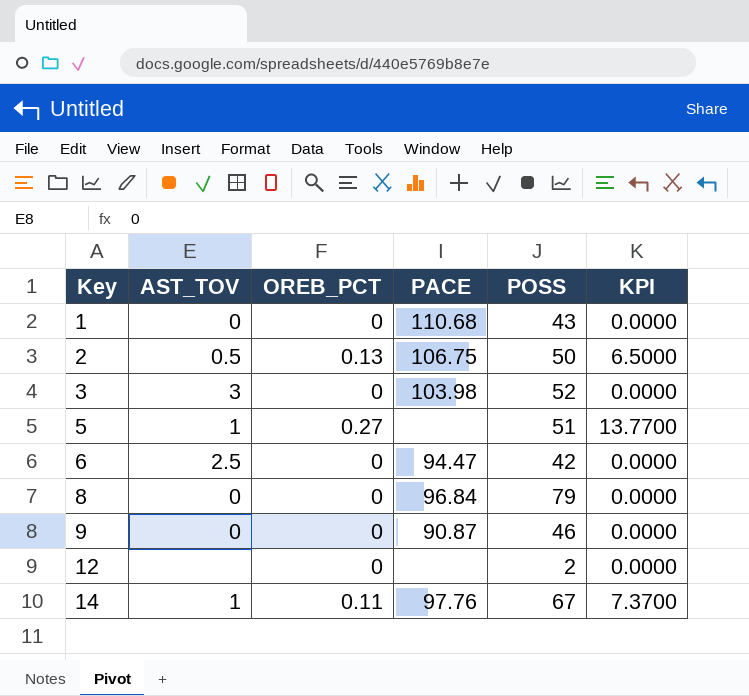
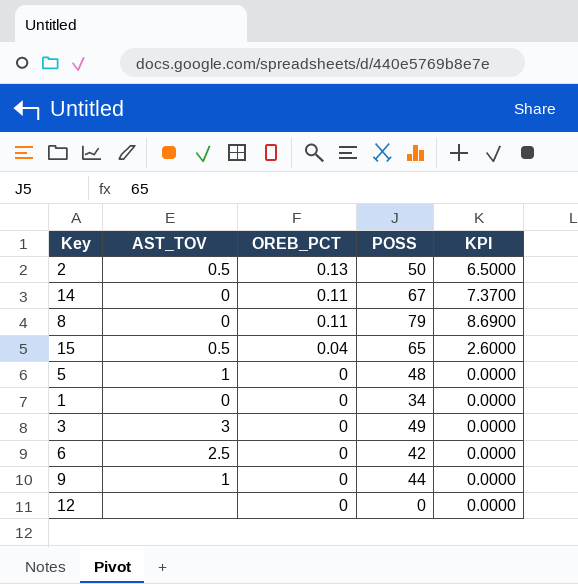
row order: Key ascending -> OREB_PCT descending
column PACE | position: 4 -> none
14 | AST_TOV: 1 -> 0
8 | OREB_PCT: 0 -> 0.11
8 | KPI: 0.0000 -> 8.6900
row 15: none -> 0.5 | 0.04 | 65 | 2.6000
5 | OREB_PCT: 0.27 -> 0
5 | POSS: 51 -> 48
5 | KPI: 13.7700 -> 0.0000
1 | POSS: 43 -> 34
3 | POSS: 52 -> 49
9 | AST_TOV: 0 -> 1
9 | POSS: 46 -> 44
12 | POSS: 2 -> 0

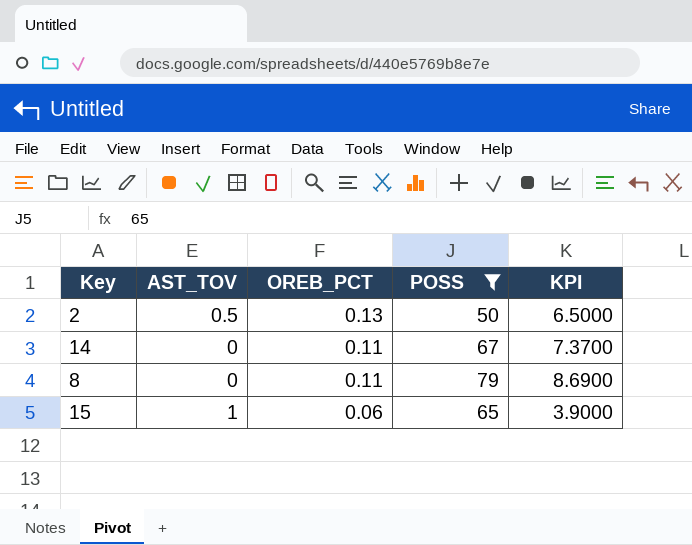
filter: none -> POSS >= 50
15 | AST_TOV: 0.5 -> 1
15 | OREB_PCT: 0.04 -> 0.06
15 | KPI: 2.6000 -> 3.9000

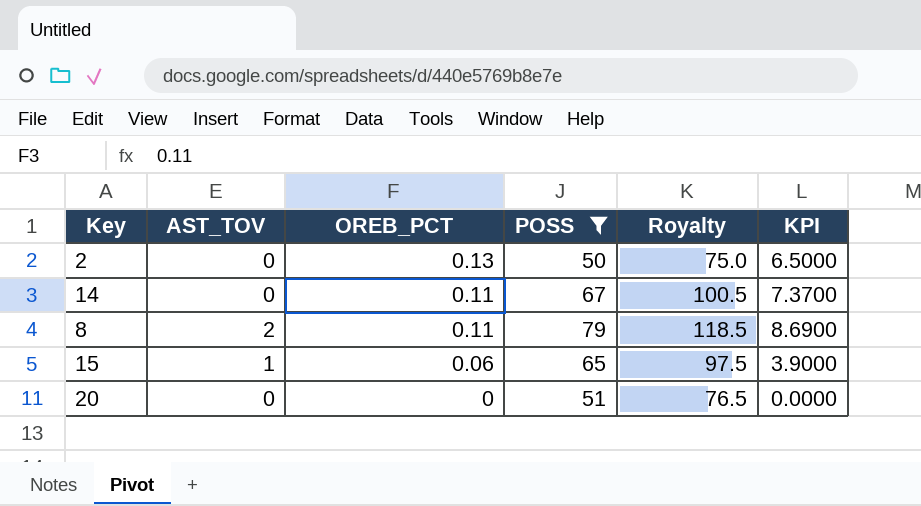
column Royalty | formula: none -> [POSS] * 1.5
2 | AST_TOV: 0.5 -> 0
8 | AST_TOV: 0 -> 2
row 20: none -> 0 | 0 | 51 | 76.5 | 0.0000

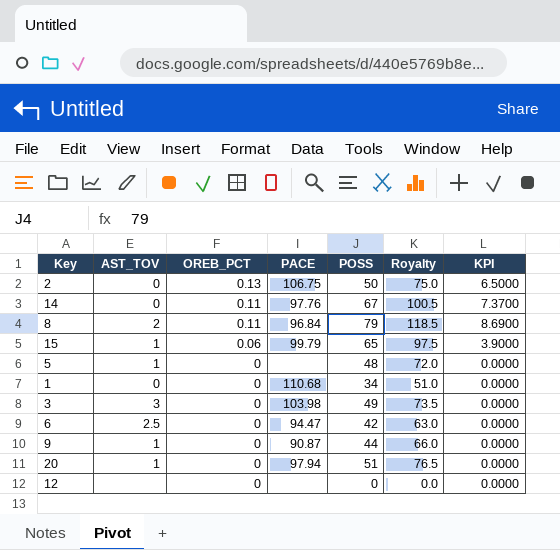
filter: POSS >= 50 -> none
column PACE | position: none -> 4
20 | AST_TOV: 0 -> 1

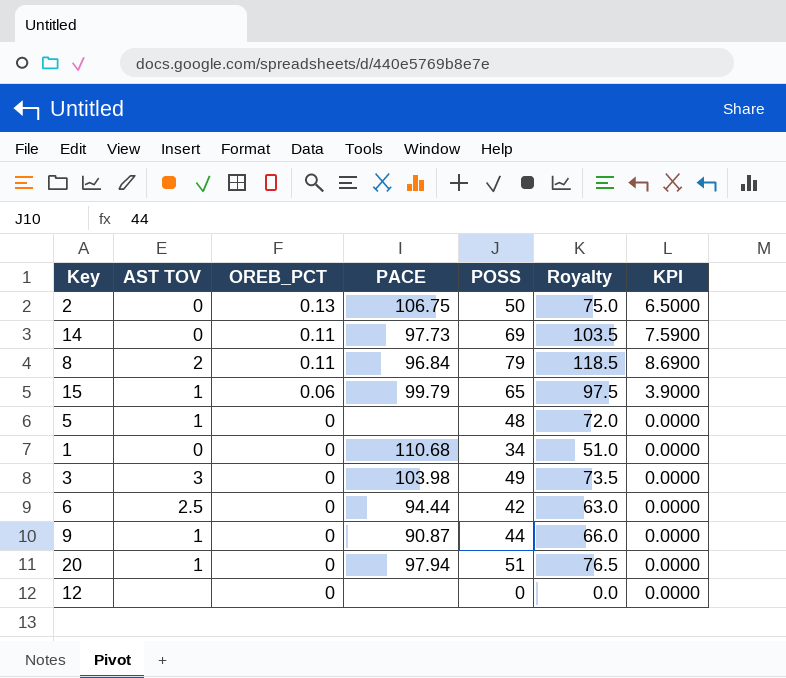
column name: AST_TOV -> AST TOV
14 | PACE: 97.76 -> 97.73
14 | POSS: 67 -> 69
14 | Royalty: 100.5 -> 103.5
14 | KPI: 7.3700 -> 7.5900
6 | PACE: 94.47 -> 94.44

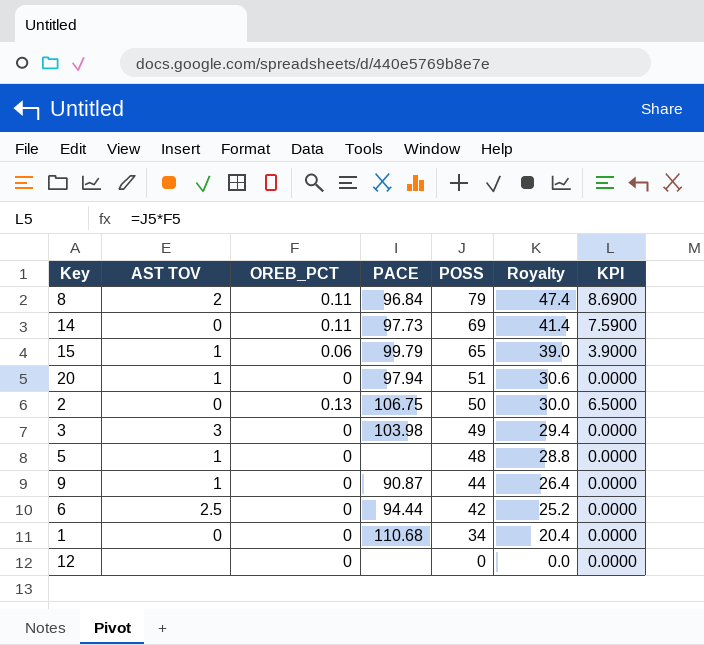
row order: OREB_PCT descending -> POSS descending
column Royalty | formula: [POSS] * 1.5 -> [POSS] * 0.6

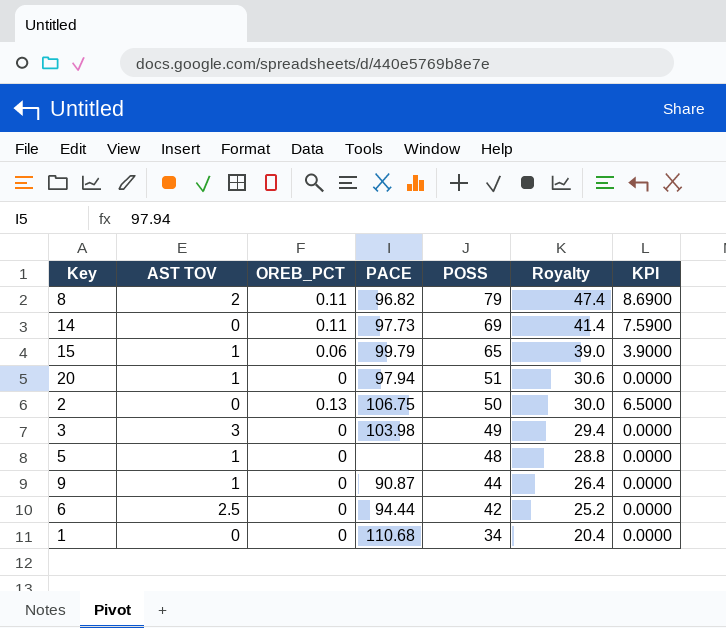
row 12: none | 0 | none | 0 | 0.0 | 0.0000 -> none
8 | PACE: 96.84 -> 96.82

